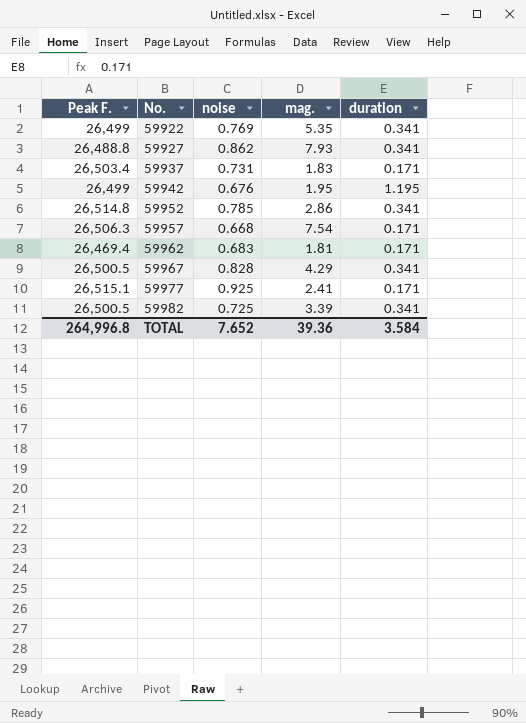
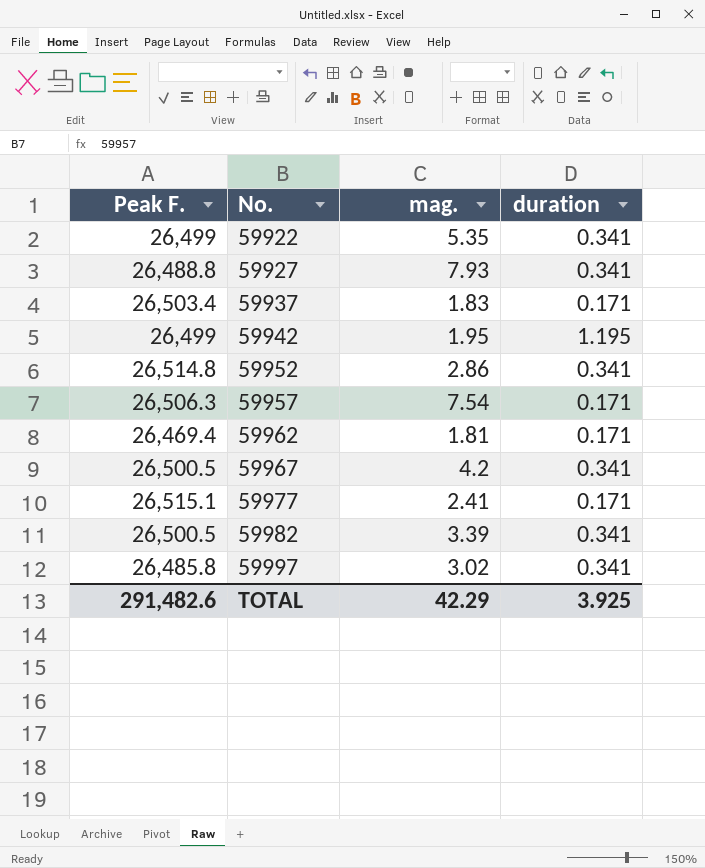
column noise | position: 3 -> none
59967 | mag.: 4.29 -> 4.2
row 59997: none -> 26,485.8 | 3.02 | 0.341
TOTAL | Peak F.: 264,996.8 -> 291,482.6
TOTAL | mag.: 39.36 -> 42.29
TOTAL | duration: 3.584 -> 3.925

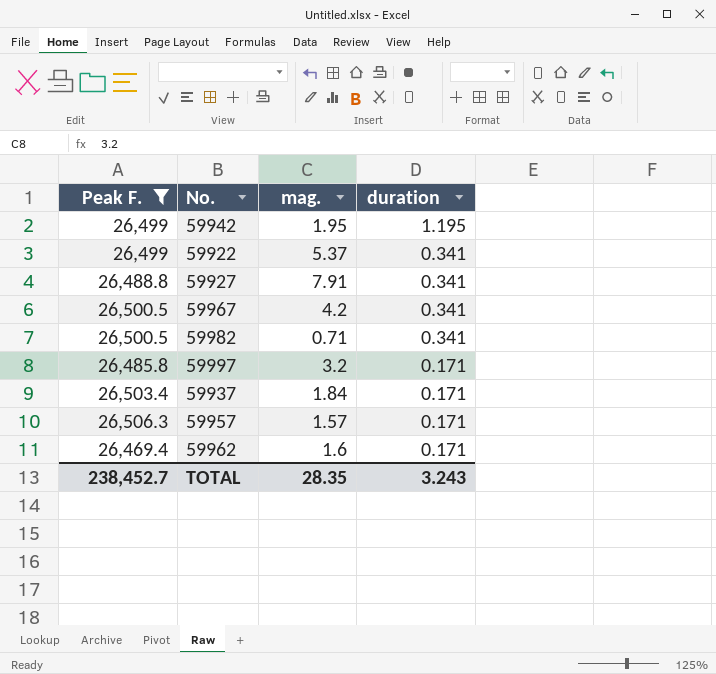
filter: none -> Peak F. <= 26,506.3
row order: No. ascending -> duration descending
59922 | mag.: 5.35 -> 5.37
59927 | mag.: 7.93 -> 7.91
59982 | mag.: 3.39 -> 0.71
59997 | mag.: 3.02 -> 3.2
59997 | duration: 0.341 -> 0.171
59937 | mag.: 1.83 -> 1.84
59957 | mag.: 7.54 -> 1.57
59962 | mag.: 1.81 -> 1.6
TOTAL | Peak F.: 291,482.6 -> 238,452.7
TOTAL | mag.: 42.29 -> 28.35
TOTAL | duration: 3.925 -> 3.243

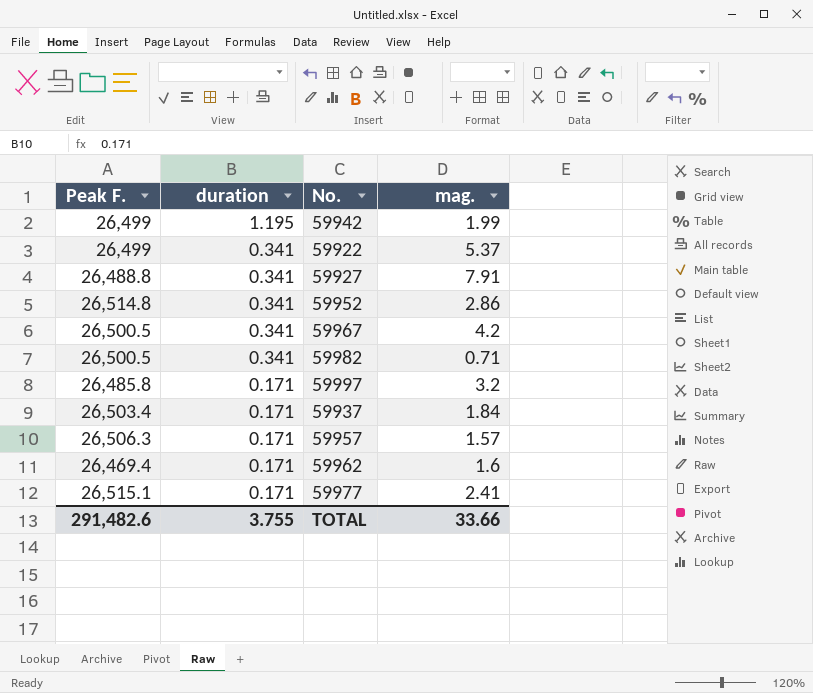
filter: Peak F. <= 26,506.3 -> none
column duration | position: 4 -> 2
59942 | mag.: 1.95 -> 1.99
TOTAL | Peak F.: 238,452.7 -> 291,482.6
TOTAL | duration: 3.243 -> 3.755
TOTAL | mag.: 28.35 -> 33.66

